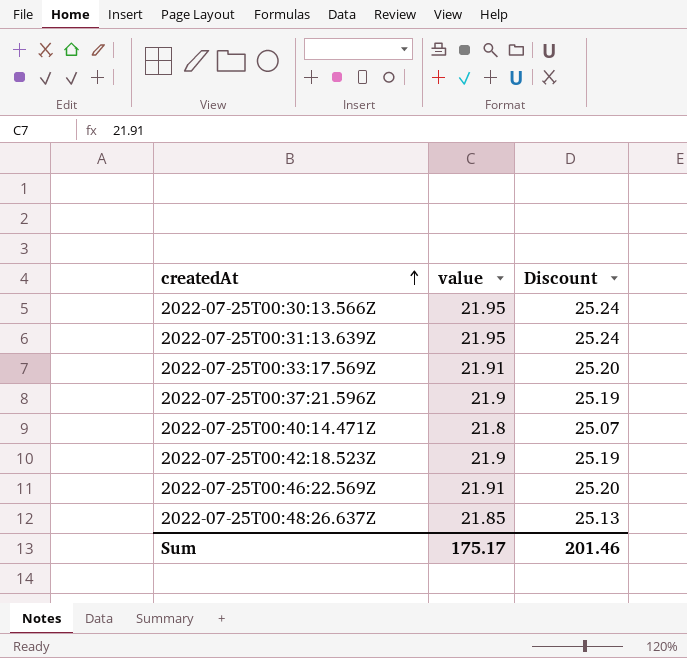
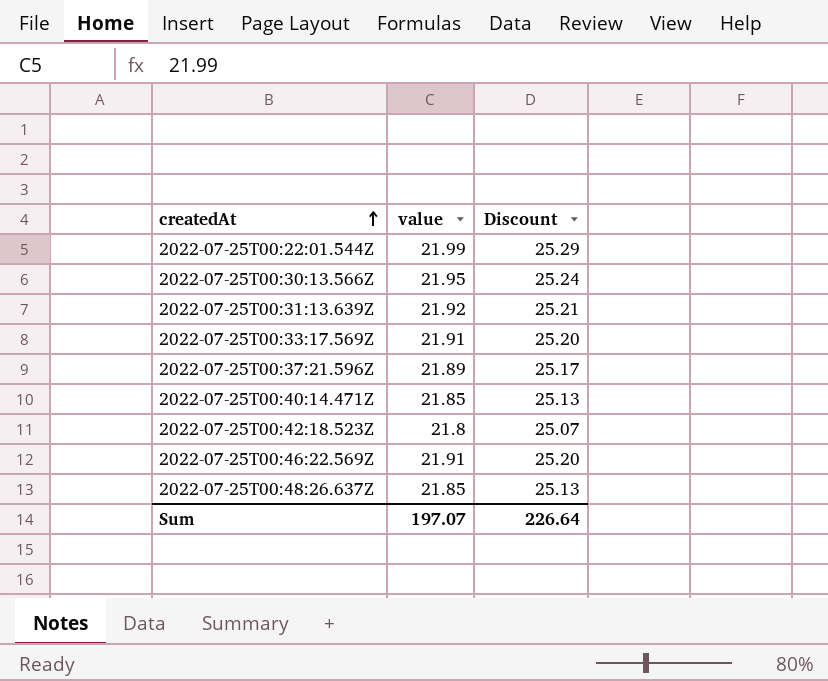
row 2022-07-25T00:22:01.544Z: none -> 21.99 | 25.29
2022-07-25T00:31:13.639Z | value: 21.95 -> 21.92
2022-07-25T00:31:13.639Z | Discount: 25.24 -> 25.21
2022-07-25T00:37:21.596Z | value: 21.9 -> 21.89
2022-07-25T00:37:21.596Z | Discount: 25.19 -> 25.17
2022-07-25T00:40:14.471Z | value: 21.8 -> 21.85
2022-07-25T00:40:14.471Z | Discount: 25.07 -> 25.13
2022-07-25T00:42:18.523Z | value: 21.9 -> 21.8
2022-07-25T00:42:18.523Z | Discount: 25.19 -> 25.07
Sum | value: 175.17 -> 197.07
Sum | Discount: 201.46 -> 226.64

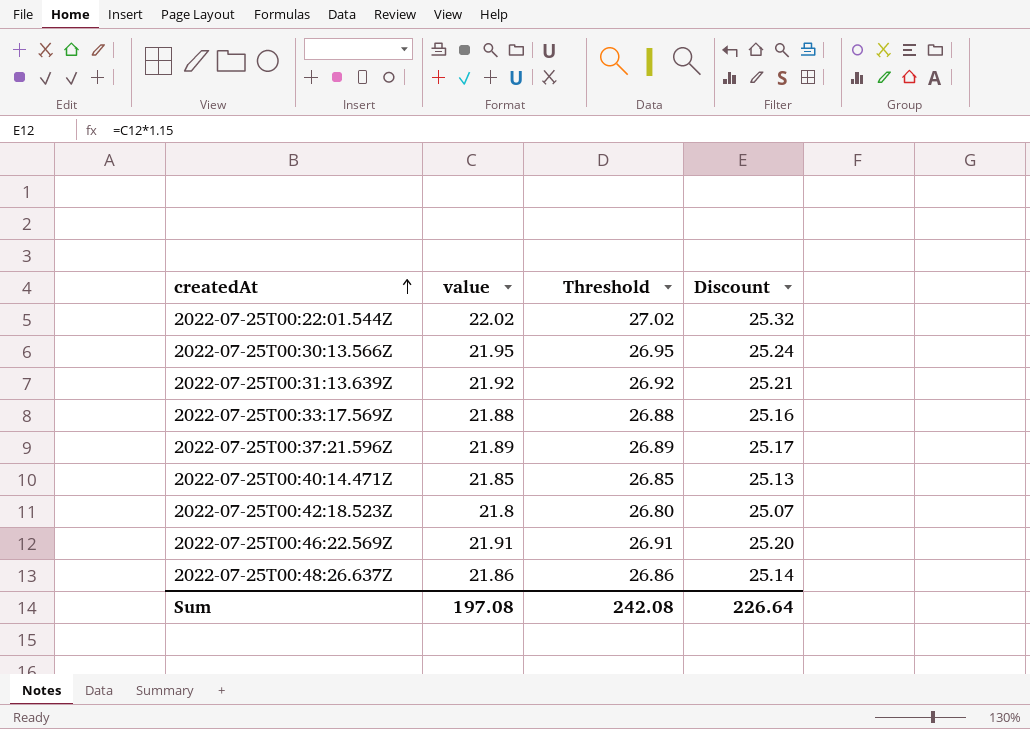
column Threshold | formula: none -> [value] + 5
2022-07-25T00:22:01.544Z | value: 21.99 -> 22.02
2022-07-25T00:22:01.544Z | Discount: 25.29 -> 25.32
2022-07-25T00:33:17.569Z | value: 21.91 -> 21.88
2022-07-25T00:33:17.569Z | Discount: 25.20 -> 25.16
2022-07-25T00:48:26.637Z | value: 21.85 -> 21.86
2022-07-25T00:48:26.637Z | Discount: 25.13 -> 25.14
Sum | value: 197.07 -> 197.08

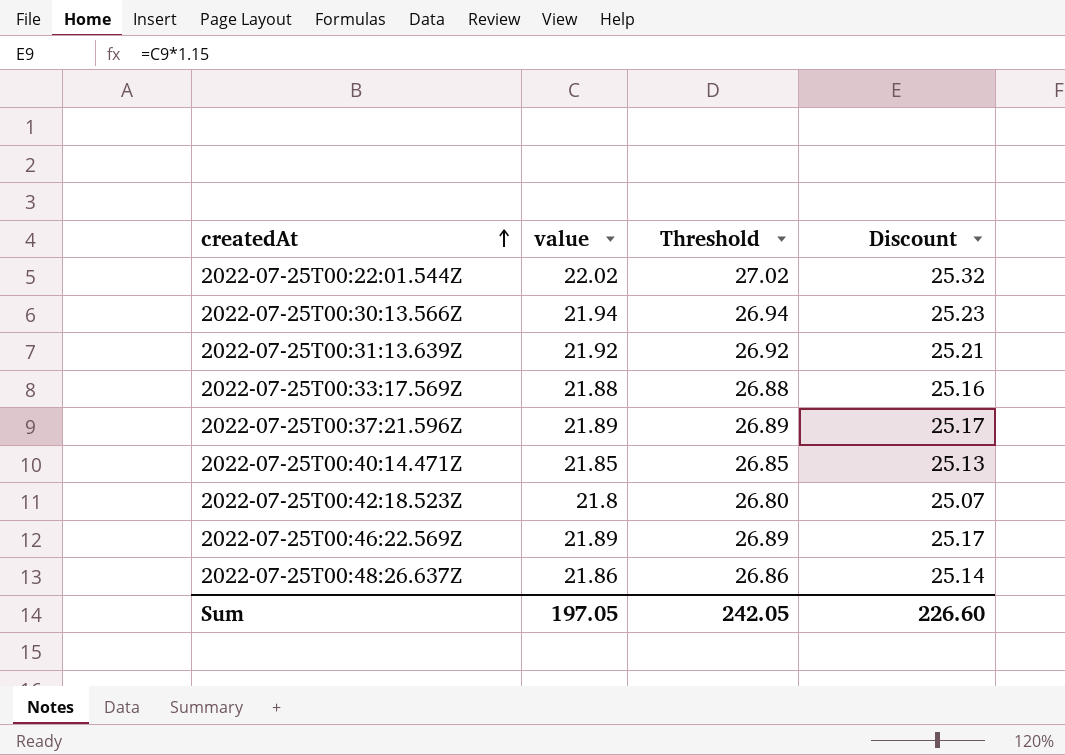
2022-07-25T00:30:13.566Z | value: 21.95 -> 21.94
2022-07-25T00:30:13.566Z | Threshold: 26.95 -> 26.94
2022-07-25T00:30:13.566Z | Discount: 25.24 -> 25.23
2022-07-25T00:46:22.569Z | value: 21.91 -> 21.89
2022-07-25T00:46:22.569Z | Threshold: 26.91 -> 26.89
2022-07-25T00:46:22.569Z | Discount: 25.20 -> 25.17
Sum | value: 197.08 -> 197.05
Sum | Threshold: 242.08 -> 242.05
Sum | Discount: 226.64 -> 226.60

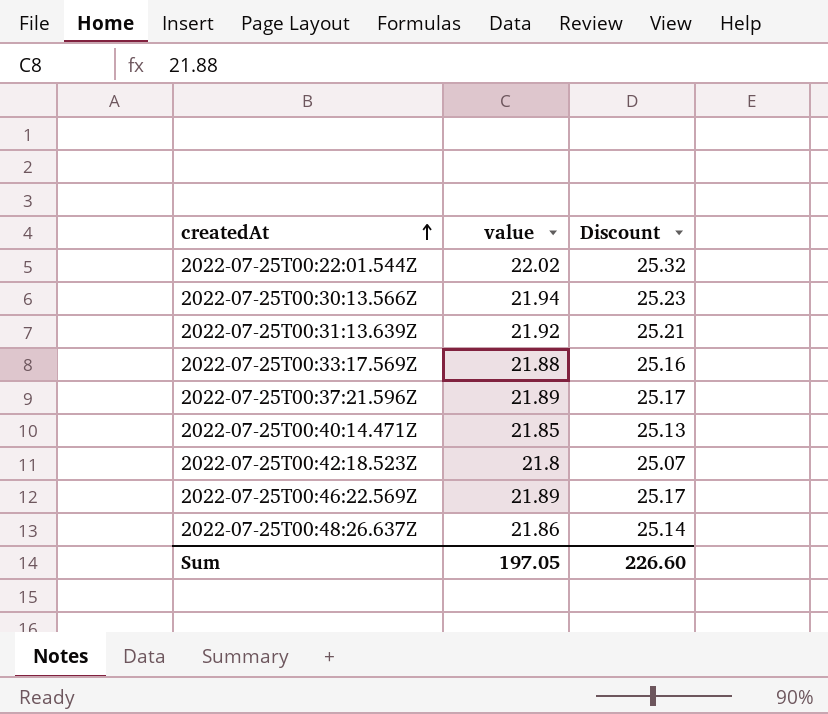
column Threshold | formula: [value] + 5 -> none

